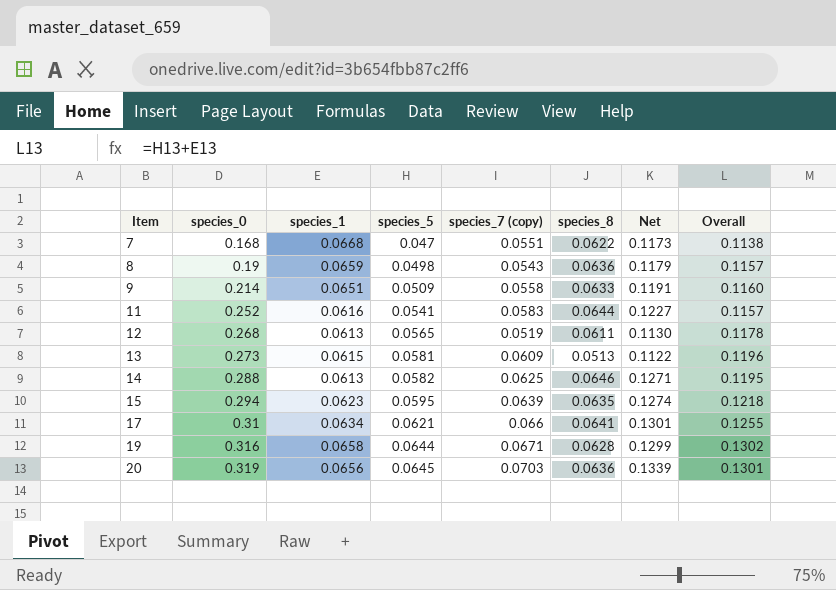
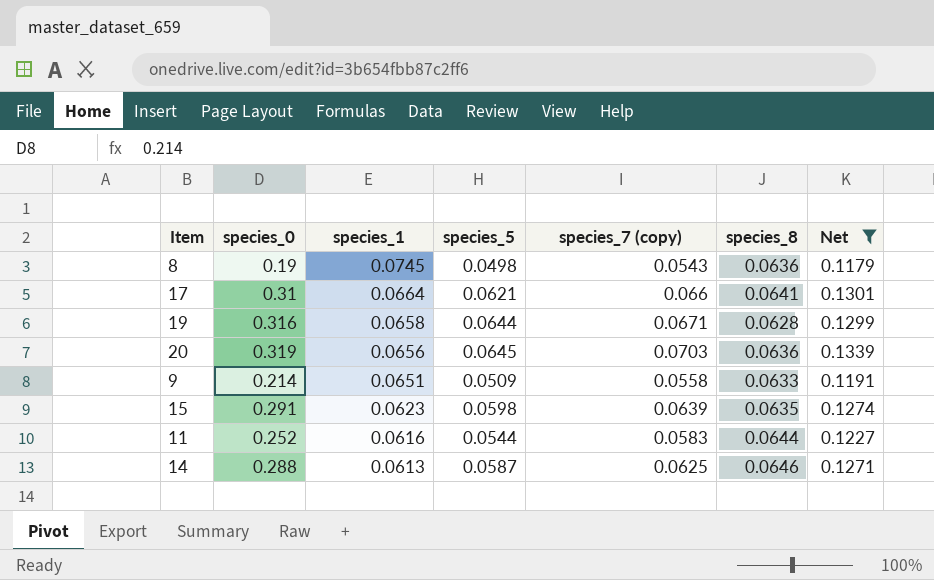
filter: none -> Net >= 0.1179
row order: Item ascending -> species_1 descending
column Overall | formula: [species_1] + [species_5] -> none
8 | species_1: 0.0659 -> 0.0745
17 | species_1: 0.0634 -> 0.0664
15 | species_0: 0.294 -> 0.291
15 | species_5: 0.0595 -> 0.0598
11 | species_5: 0.0541 -> 0.0544
14 | species_5: 0.0582 -> 0.0587

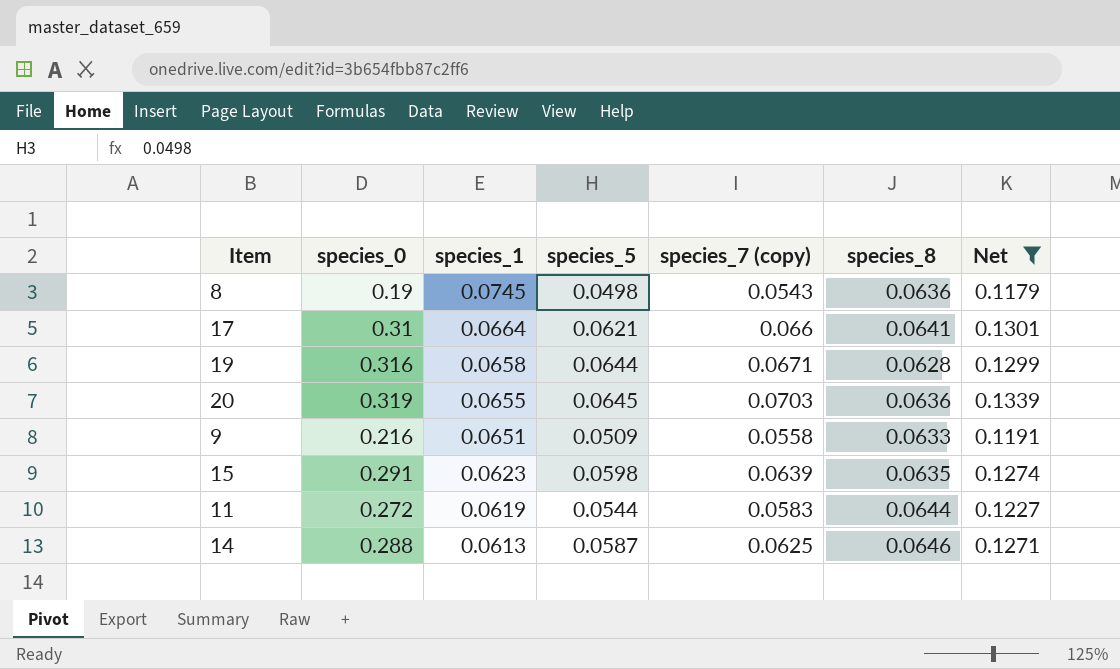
20 | species_1: 0.0656 -> 0.0655
9 | species_0: 0.214 -> 0.216
11 | species_0: 0.252 -> 0.272
11 | species_1: 0.0616 -> 0.0619

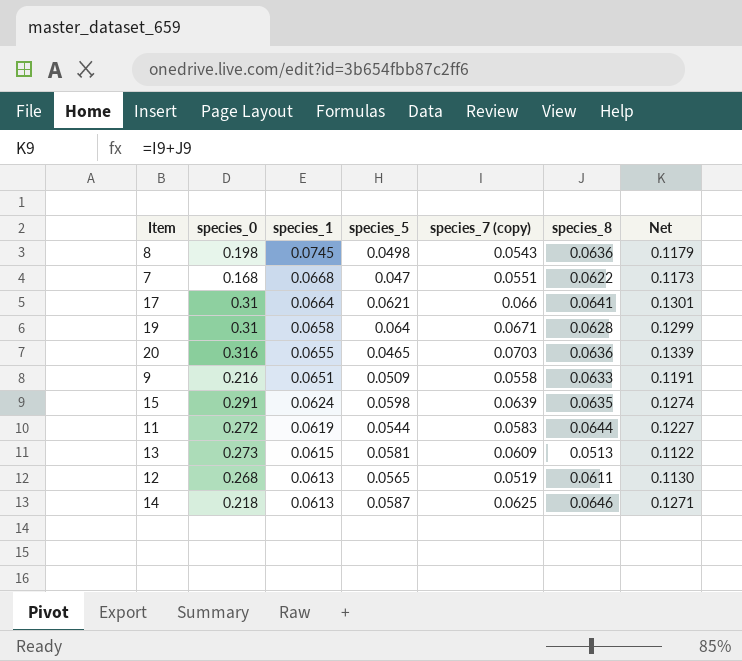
filter: Net >= 0.1179 -> none
8 | species_0: 0.19 -> 0.198
19 | species_0: 0.316 -> 0.31
19 | species_5: 0.0644 -> 0.064
20 | species_0: 0.319 -> 0.316
20 | species_5: 0.0645 -> 0.0465
15 | species_1: 0.0623 -> 0.0624
14 | species_0: 0.288 -> 0.218

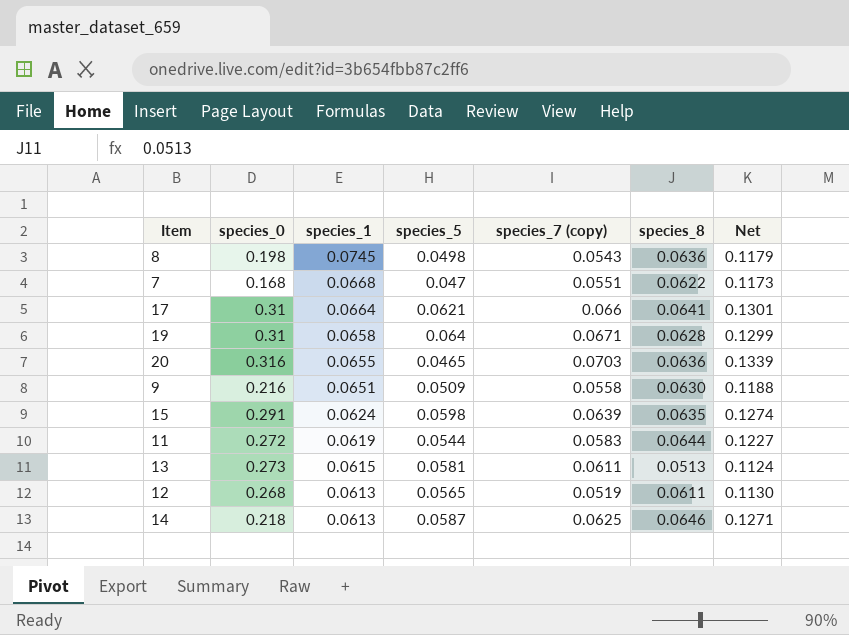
9 | species_8: 0.0633 -> 0.0630
9 | Net: 0.1191 -> 0.1188
13 | species_7 (copy): 0.0609 -> 0.0611
13 | Net: 0.1122 -> 0.1124

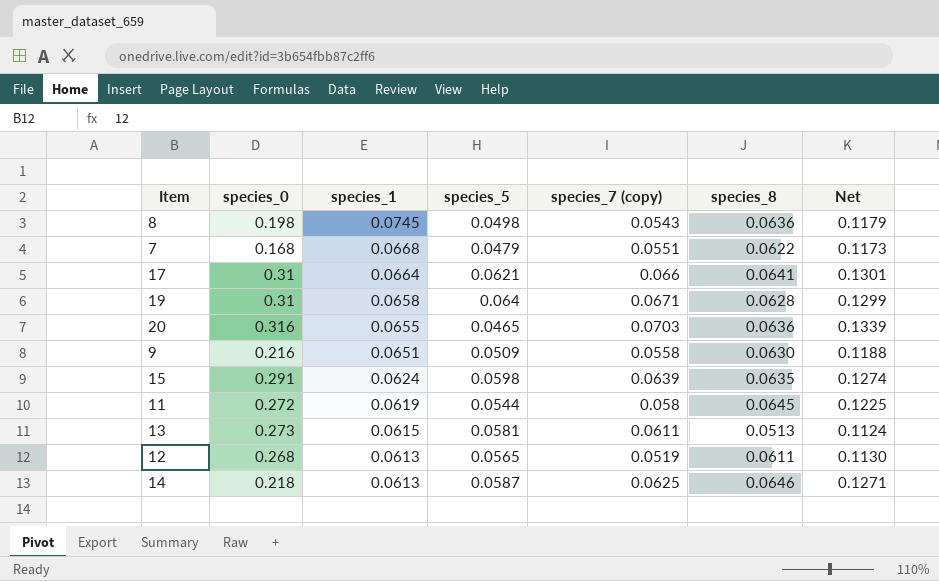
7 | species_5: 0.047 -> 0.0479
11 | species_7 (copy): 0.0583 -> 0.058
11 | species_8: 0.0644 -> 0.0645
11 | Net: 0.1227 -> 0.1225

